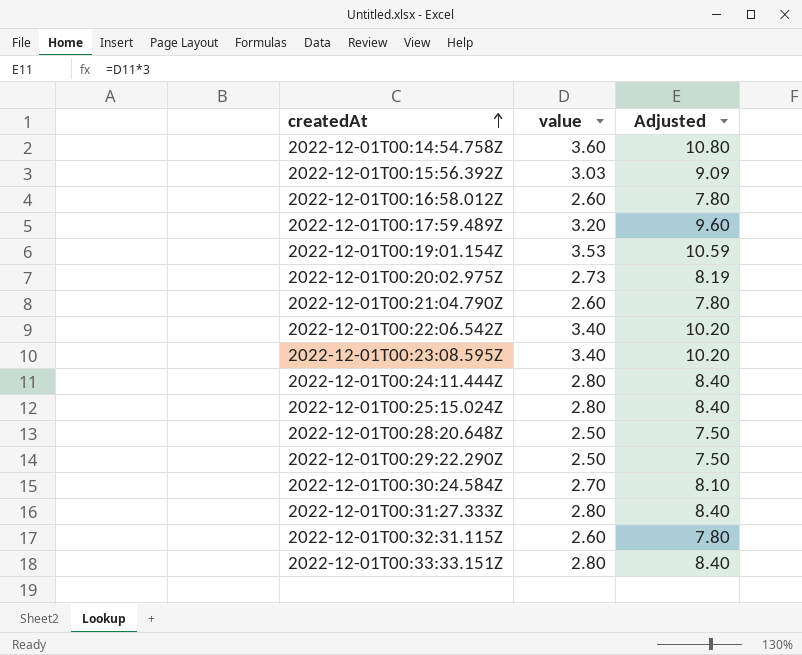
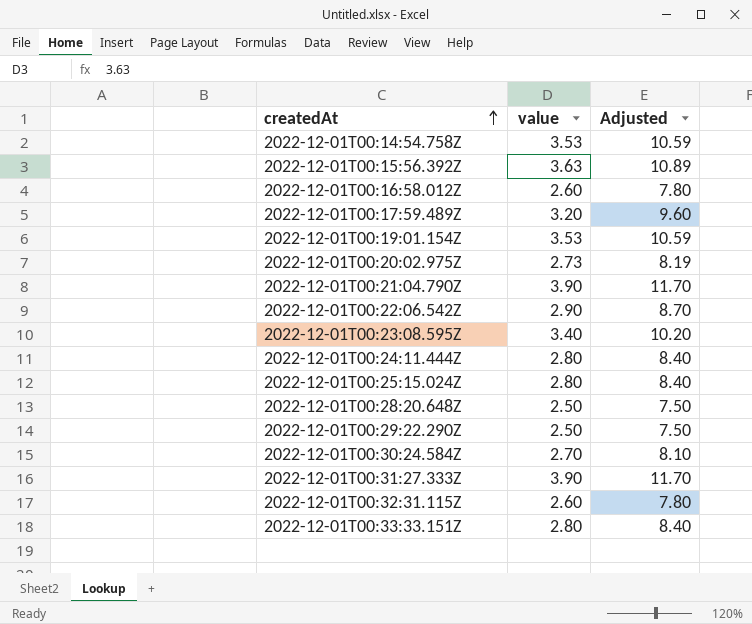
2022-12-01T00:14:54.758Z | value: 3.60 -> 3.53
2022-12-01T00:14:54.758Z | Adjusted: 10.80 -> 10.59
2022-12-01T00:15:56.392Z | value: 3.03 -> 3.63
2022-12-01T00:15:56.392Z | Adjusted: 9.09 -> 10.89
2022-12-01T00:21:04.790Z | value: 2.60 -> 3.90
2022-12-01T00:21:04.790Z | Adjusted: 7.80 -> 11.70
2022-12-01T00:22:06.542Z | value: 3.40 -> 2.90
2022-12-01T00:22:06.542Z | Adjusted: 10.20 -> 8.70
2022-12-01T00:31:27.333Z | value: 2.80 -> 3.90
2022-12-01T00:31:27.333Z | Adjusted: 8.40 -> 11.70

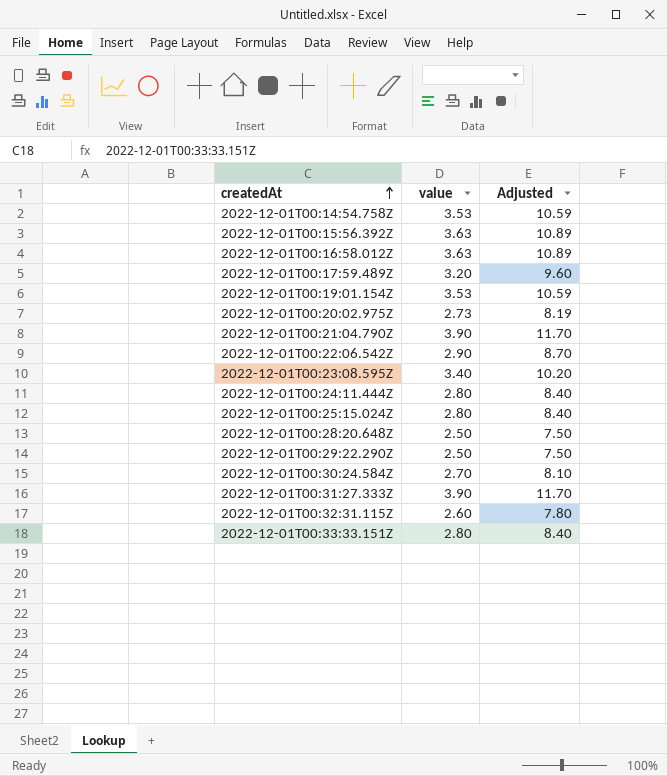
2022-12-01T00:16:58.012Z | value: 2.60 -> 3.63
2022-12-01T00:16:58.012Z | Adjusted: 7.80 -> 10.89

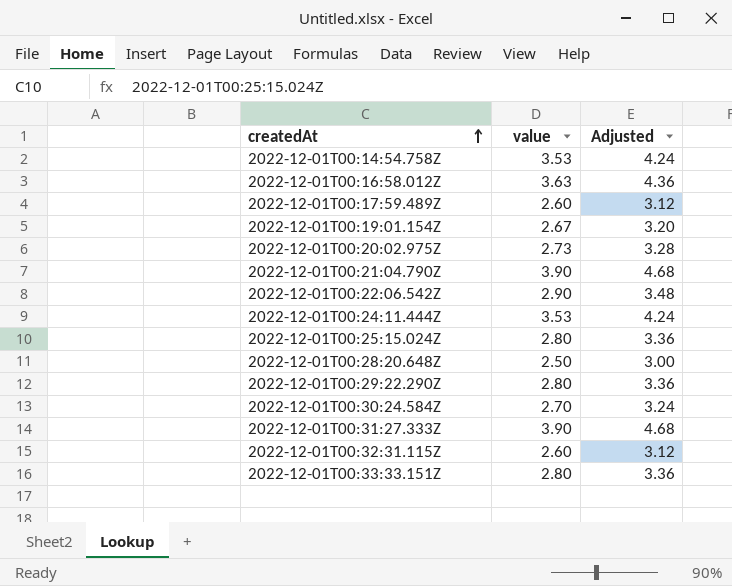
column Adjusted | formula: [value] * 3 -> [value] * 1.2
row 2022-12-01T00:15:56.392Z: 3.63 | 10.89 -> none
row 2022-12-01T00:23:08.595Z: 3.40 | 10.20 -> none
2022-12-01T00:17:59.489Z | value: 3.20 -> 2.60
2022-12-01T00:19:01.154Z | value: 3.53 -> 2.67
2022-12-01T00:24:11.444Z | value: 2.80 -> 3.53
2022-12-01T00:29:22.290Z | value: 2.50 -> 2.80

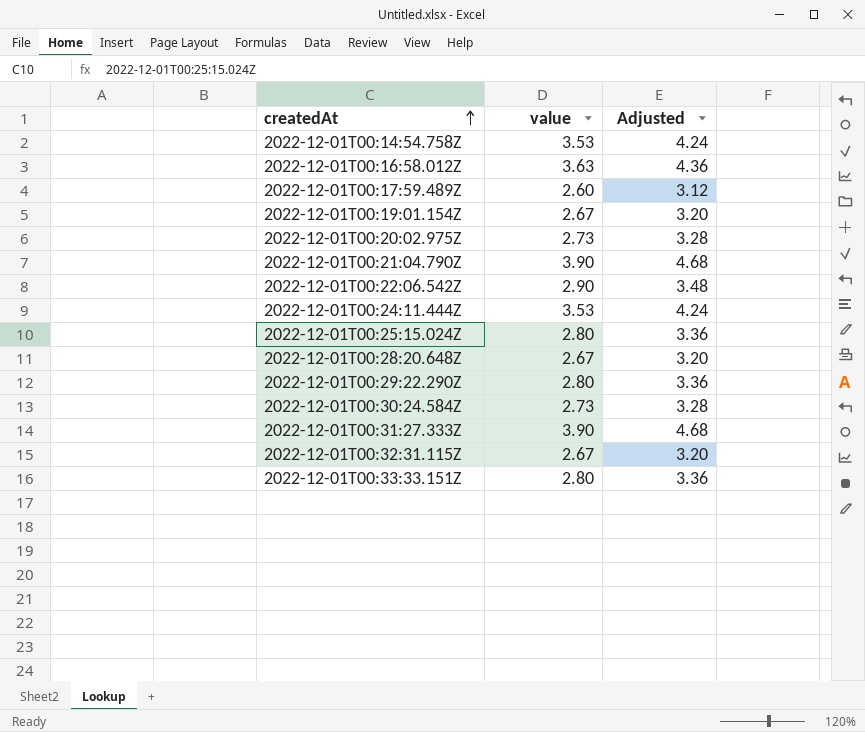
2022-12-01T00:28:20.648Z | value: 2.50 -> 2.67
2022-12-01T00:28:20.648Z | Adjusted: 3.00 -> 3.20
2022-12-01T00:30:24.584Z | value: 2.70 -> 2.73
2022-12-01T00:30:24.584Z | Adjusted: 3.24 -> 3.28
2022-12-01T00:32:31.115Z | value: 2.60 -> 2.67
2022-12-01T00:32:31.115Z | Adjusted: 3.12 -> 3.20

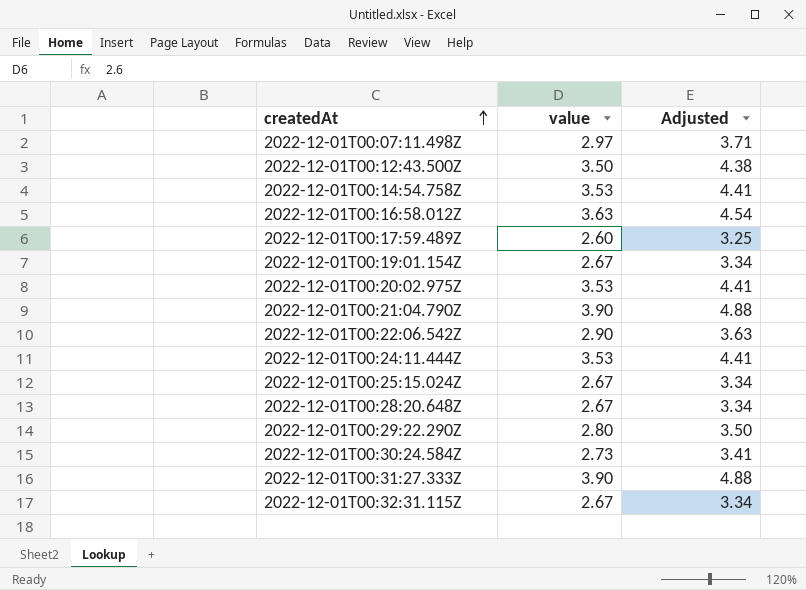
column Adjusted | formula: [value] * 1.2 -> [value] * 1.25
row 2022-12-01T00:33:33.151Z: 2.80 | 3.36 -> none
row 2022-12-01T00:07:11.498Z: none -> 2.97 | 3.71
row 2022-12-01T00:12:43.500Z: none -> 3.50 | 4.38
2022-12-01T00:20:02.975Z | value: 2.73 -> 3.53
2022-12-01T00:25:15.024Z | value: 2.80 -> 2.67

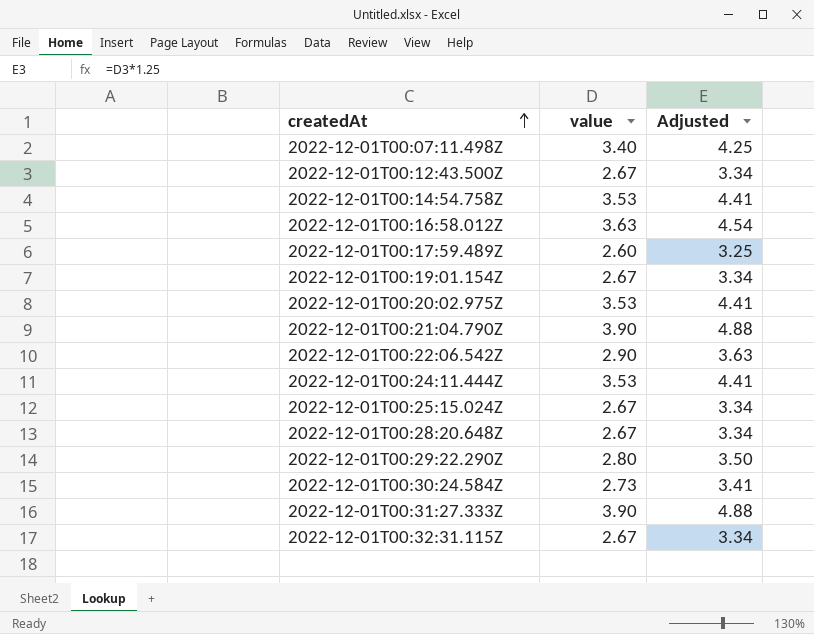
2022-12-01T00:07:11.498Z | value: 2.97 -> 3.40
2022-12-01T00:07:11.498Z | Adjusted: 3.71 -> 4.25
2022-12-01T00:12:43.500Z | value: 3.50 -> 2.67
2022-12-01T00:12:43.500Z | Adjusted: 4.38 -> 3.34

